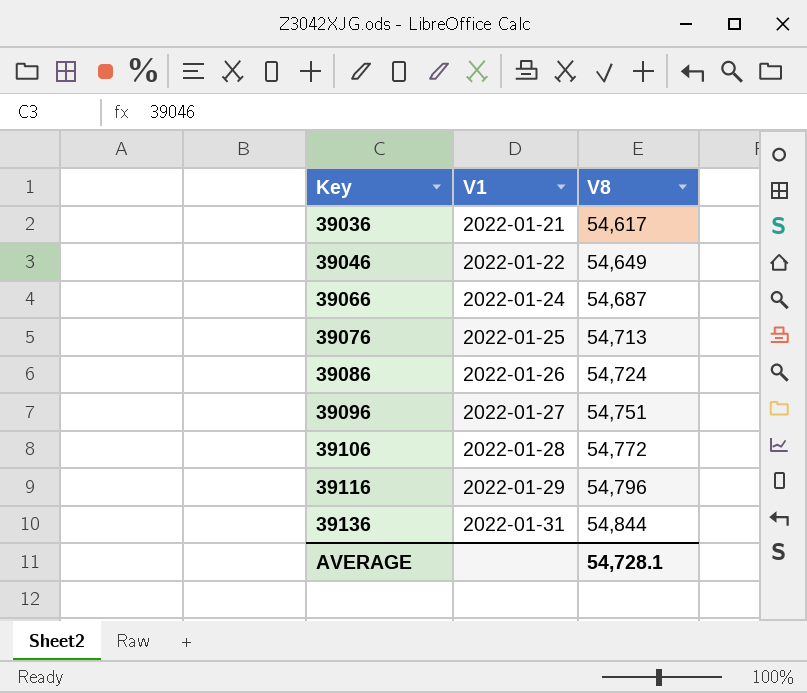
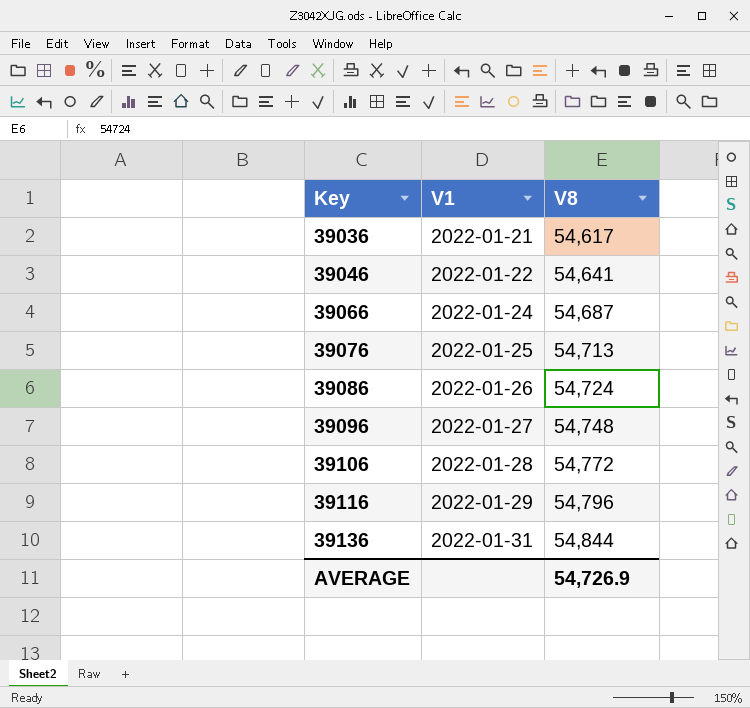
39046 | V8: 54,649 -> 54,641
39096 | V8: 54,751 -> 54,748
AVERAGE | V8: 54,728.1 -> 54,726.9

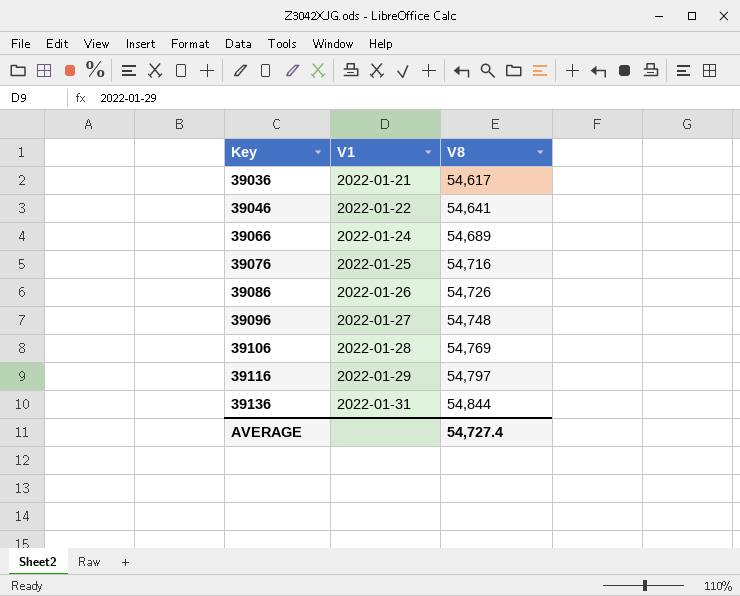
39066 | V8: 54,687 -> 54,689
39076 | V8: 54,713 -> 54,716
39086 | V8: 54,724 -> 54,726
39106 | V8: 54,772 -> 54,769
39116 | V8: 54,796 -> 54,797
AVERAGE | V8: 54,726.9 -> 54,727.4

